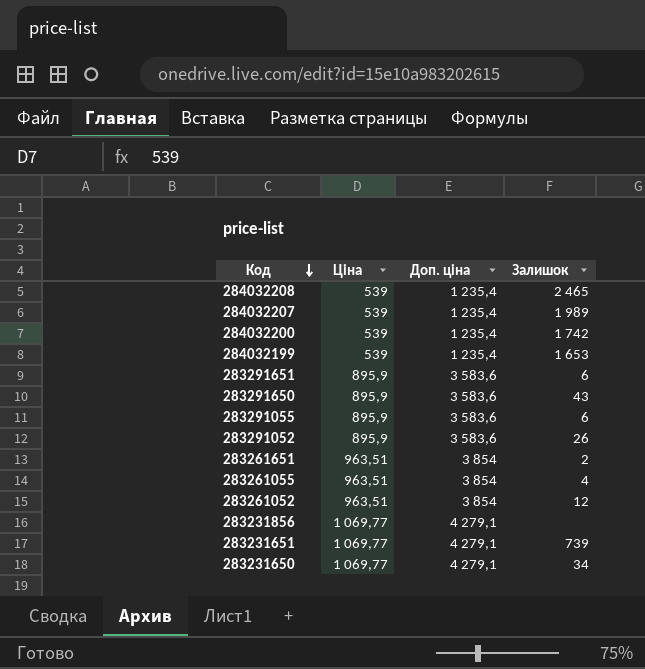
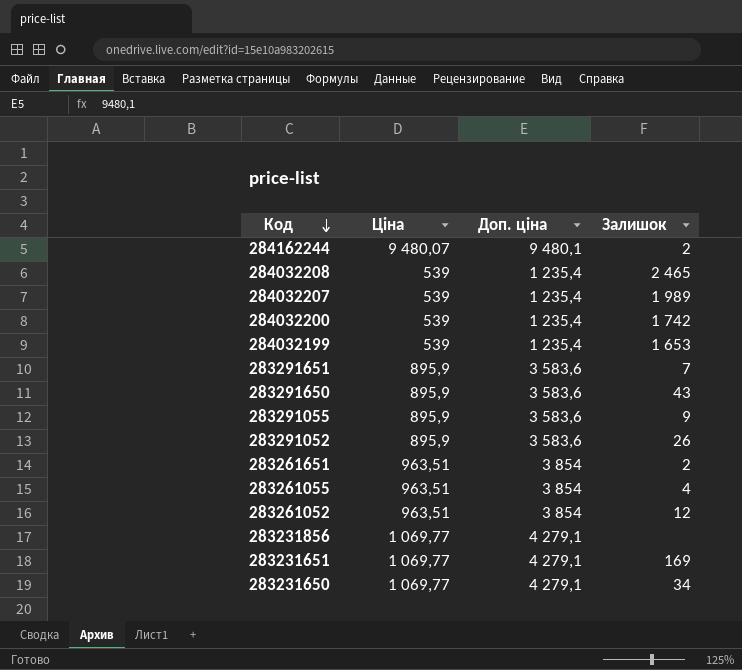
row 284162244: none -> 9 480,07 | 9 480,1 | 2
283291651 | Залишок: 6 -> 7
283291055 | Залишок: 6 -> 9
283231651 | Залишок: 739 -> 169

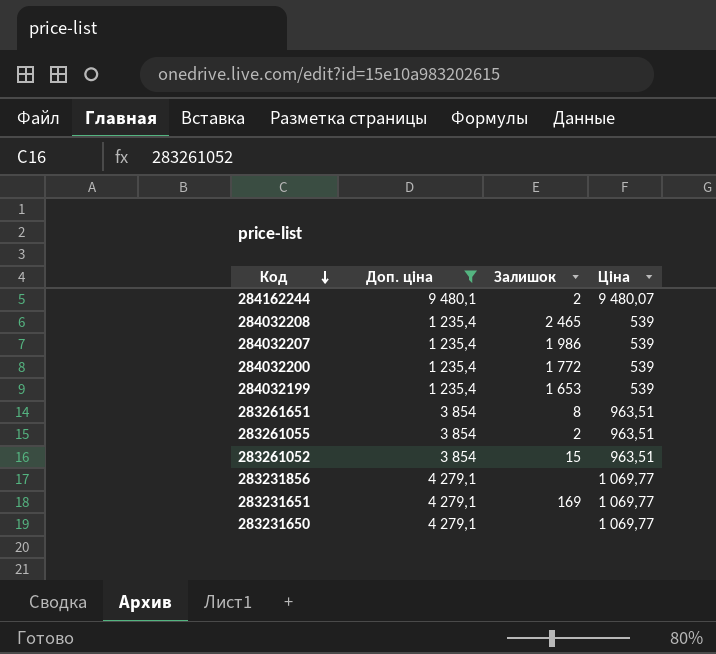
filter: none -> Доп. ціна != 3 583,6
column Ціна | position: 2 -> 4
284032207 | Залишок: 1 989 -> 1 986
284032200 | Залишок: 1 742 -> 1 772
283261651 | Залишок: 2 -> 8
283261055 | Залишок: 4 -> 2
283261052 | Залишок: 12 -> 15
283231650 | Залишок: 34 -> none

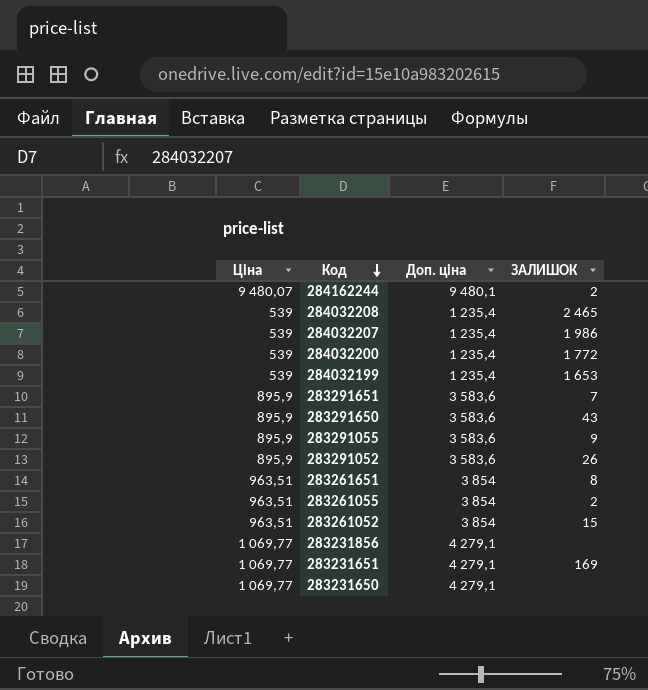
filter: Доп. ціна != 3 583,6 -> none
column Ціна | position: 4 -> 1
column name: Залишок -> ЗАЛИШОК

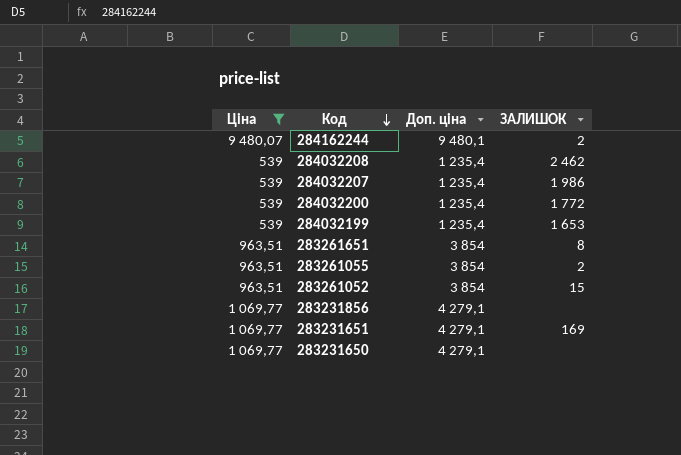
filter: none -> Ціна != 895,9
284032208 | ЗАЛИШОК: 2 465 -> 2 462

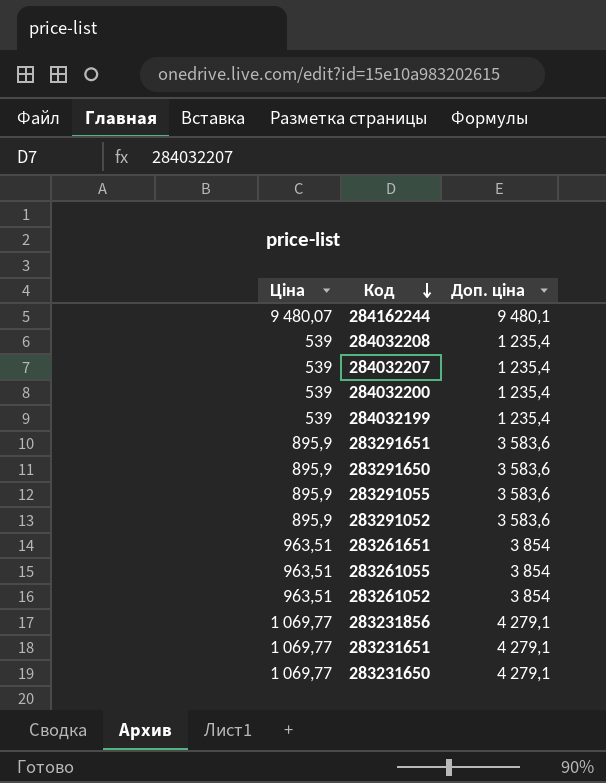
filter: Ціна != 895,9 -> none
column ЗАЛИШОК | position: 4 -> none

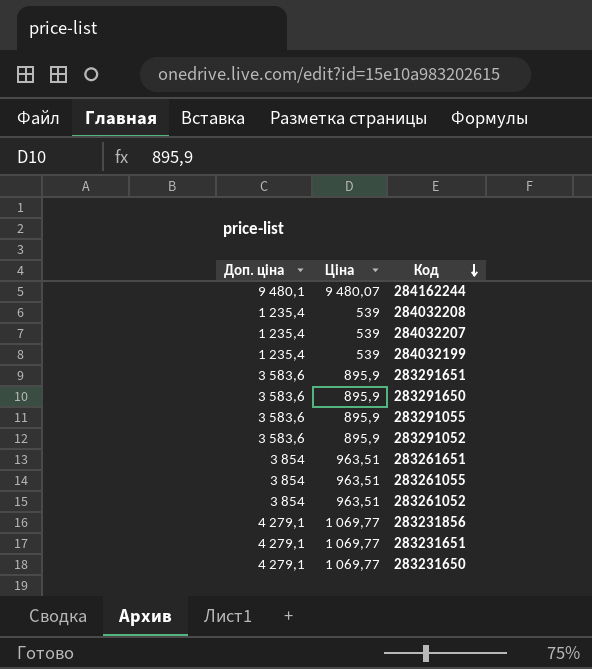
column Доп. ціна | position: 3 -> 1
row 284032200: 539 | 1 235,4 -> none

